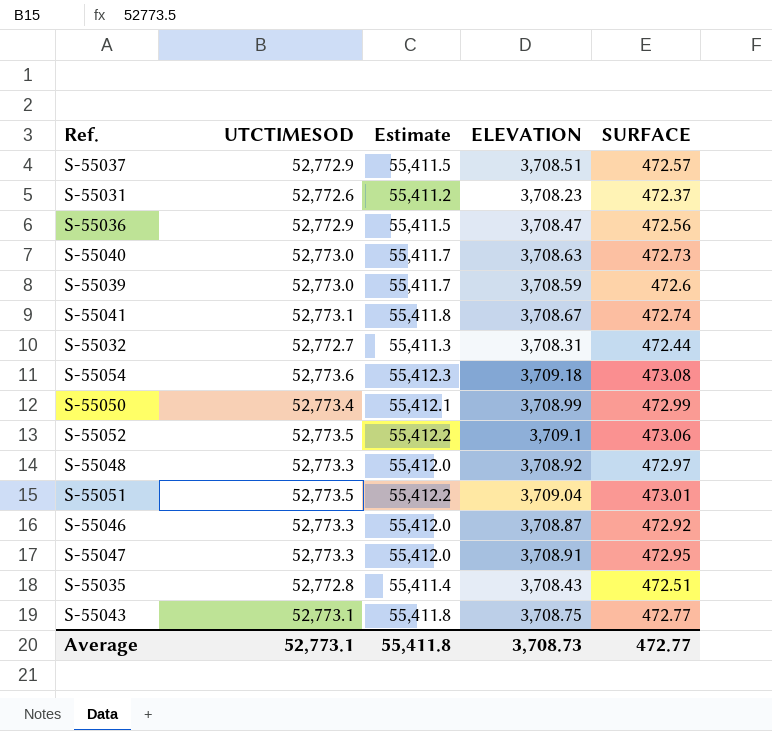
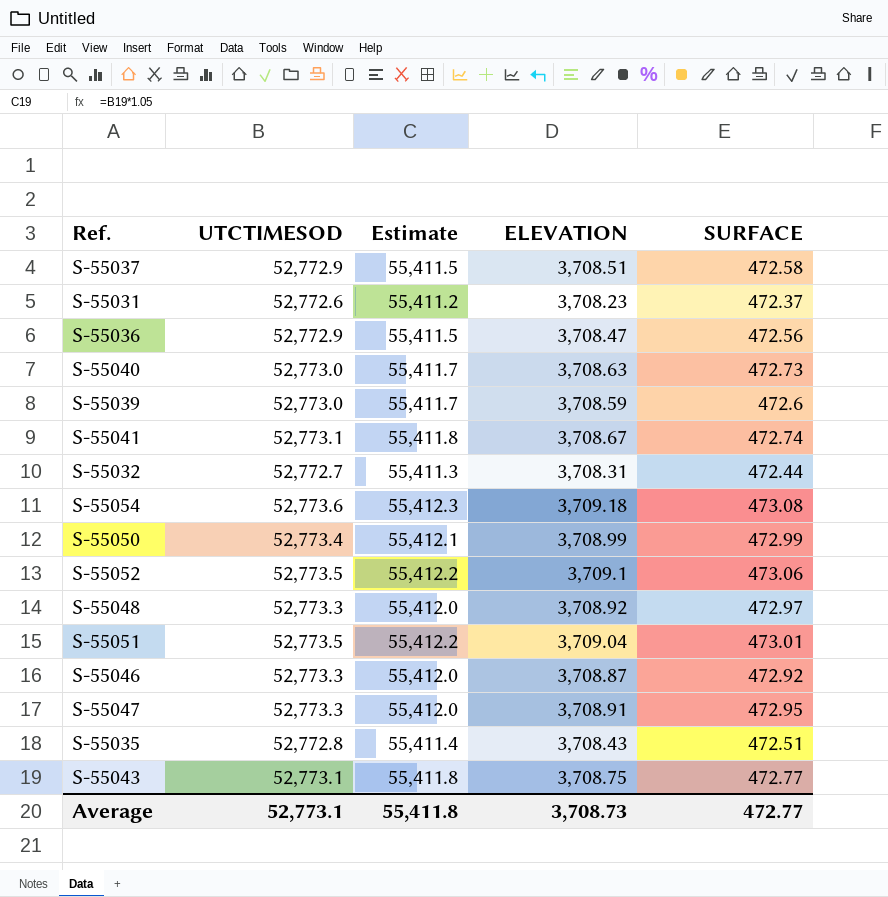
S-55037 | SURFACE: 472.57 -> 472.58

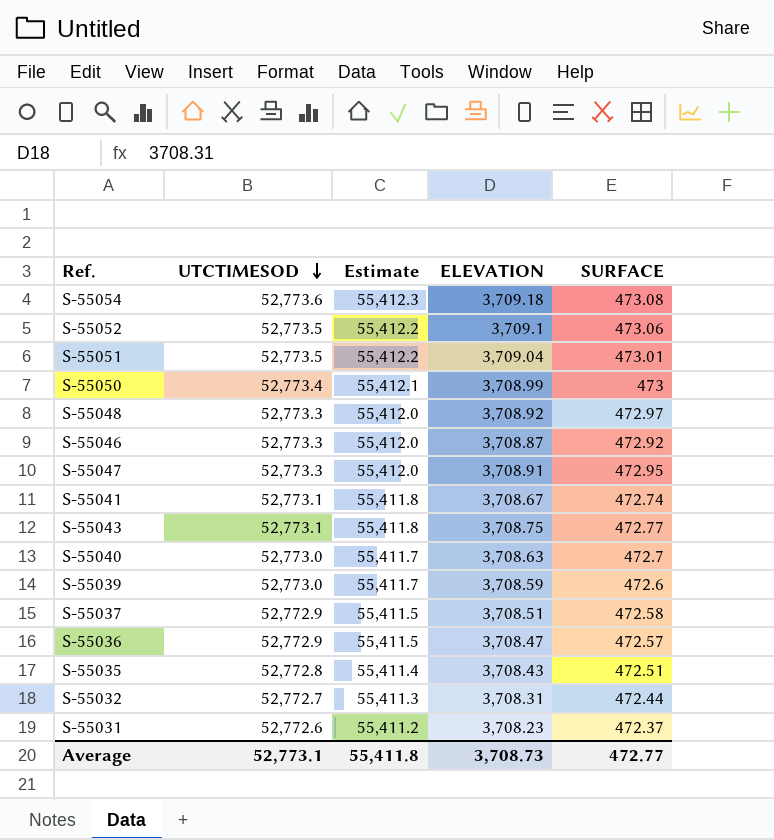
row order: none -> UTCTIMESOD descending
S-55050 | SURFACE: 472.99 -> 473
S-55040 | SURFACE: 472.73 -> 472.7
S-55036 | SURFACE: 472.56 -> 472.57

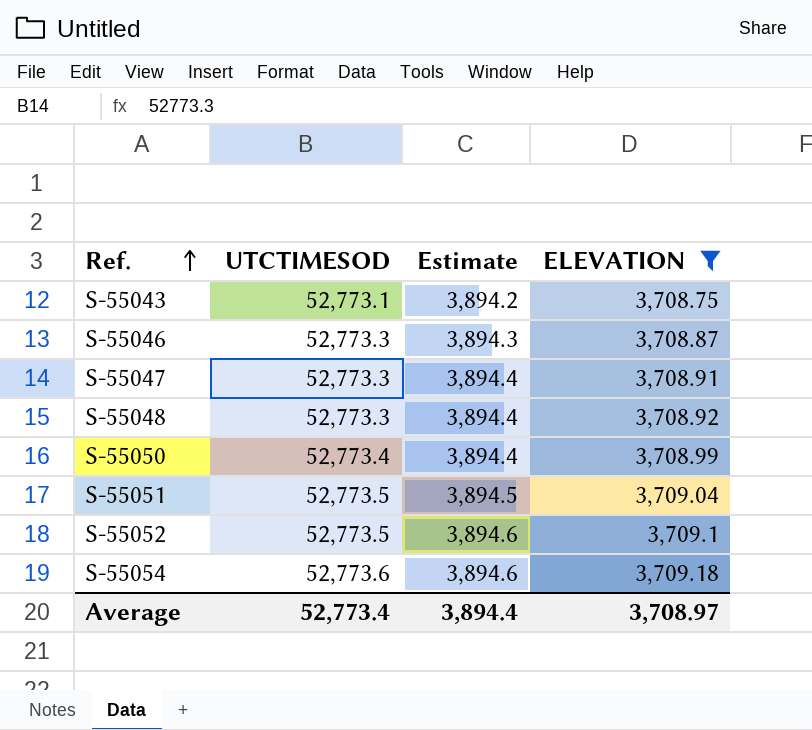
filter: none -> ELEVATION >= 3,708.75
row order: UTCTIMESOD descending -> Ref. ascending
column SURFACE | position: 5 -> none
column Estimate | formula: [UTCTIMESOD] * 1.05 -> [ELEVATION] * 1.05
Average | UTCTIMESOD: 52,773.1 -> 52,773.4
Average | Estimate: 55,411.8 -> 3,894.4
Average | ELEVATION: 3,708.73 -> 3,708.97

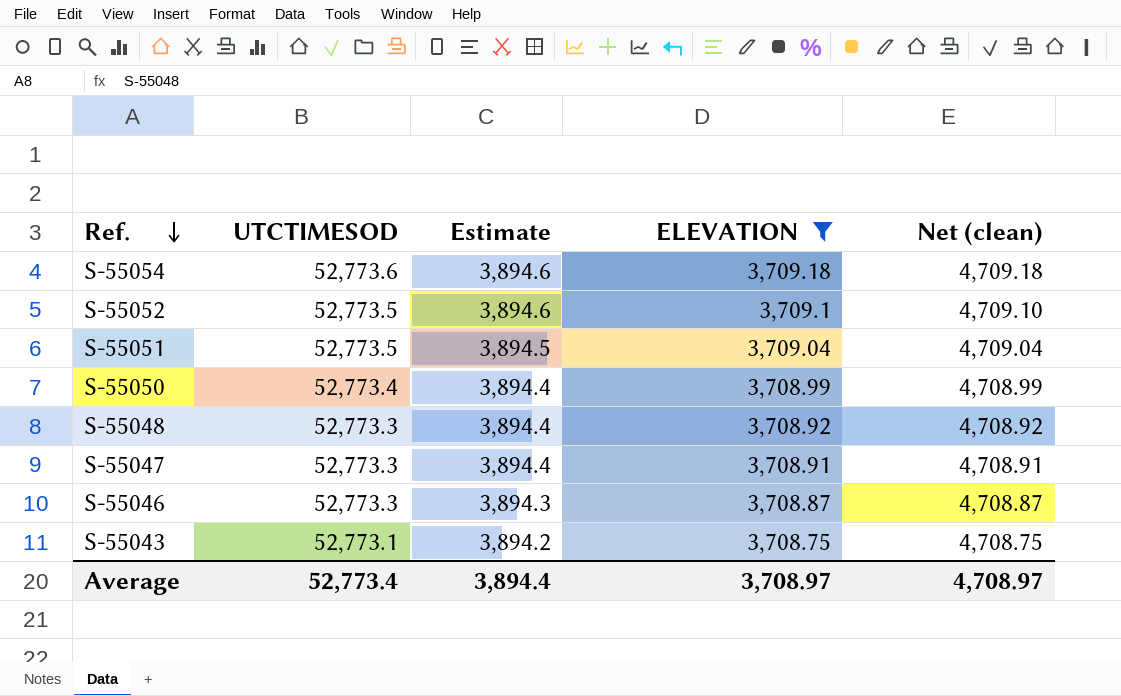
row order: Ref. ascending -> Ref. descending
column Net (clean) | formula: none -> [ELEVATION] + 1000

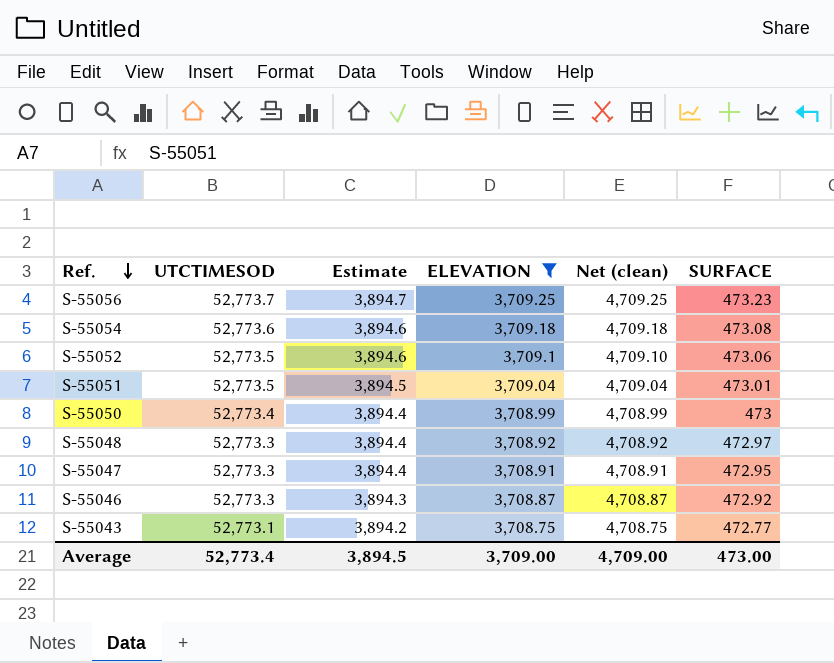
column SURFACE | position: none -> 6
row S-55056: none -> 52,773.7 | 3,894.7 | 3,709.25 | 4,709.25 | 473.23
Average | Estimate: 3,894.4 -> 3,894.5
Average | ELEVATION: 3,708.97 -> 3,709.00
Average | Net (clean): 4,708.97 -> 4,709.00

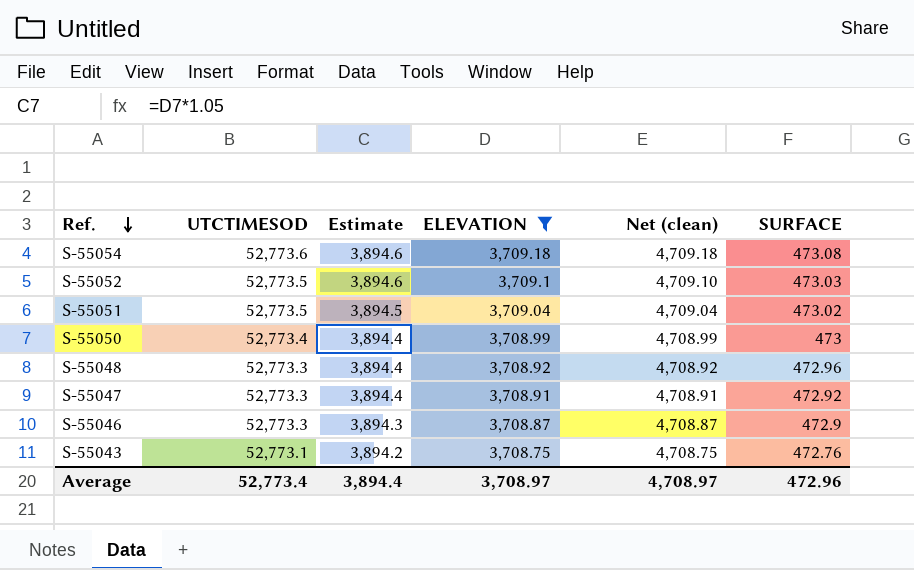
row S-55056: 52,773.7 | 3,894.7 | 3,709.25 | 4,709.25 | 473.23 -> none
S-55052 | SURFACE: 473.06 -> 473.03
S-55051 | SURFACE: 473.01 -> 473.02
S-55048 | SURFACE: 472.97 -> 472.96
S-55047 | SURFACE: 472.95 -> 472.92
S-55046 | SURFACE: 472.92 -> 472.9
S-55043 | SURFACE: 472.77 -> 472.76
Average | Estimate: 3,894.5 -> 3,894.4
Average | ELEVATION: 3,709.00 -> 3,708.97
Average | Net (clean): 4,709.00 -> 4,708.97
Average | SURFACE: 473.00 -> 472.96

